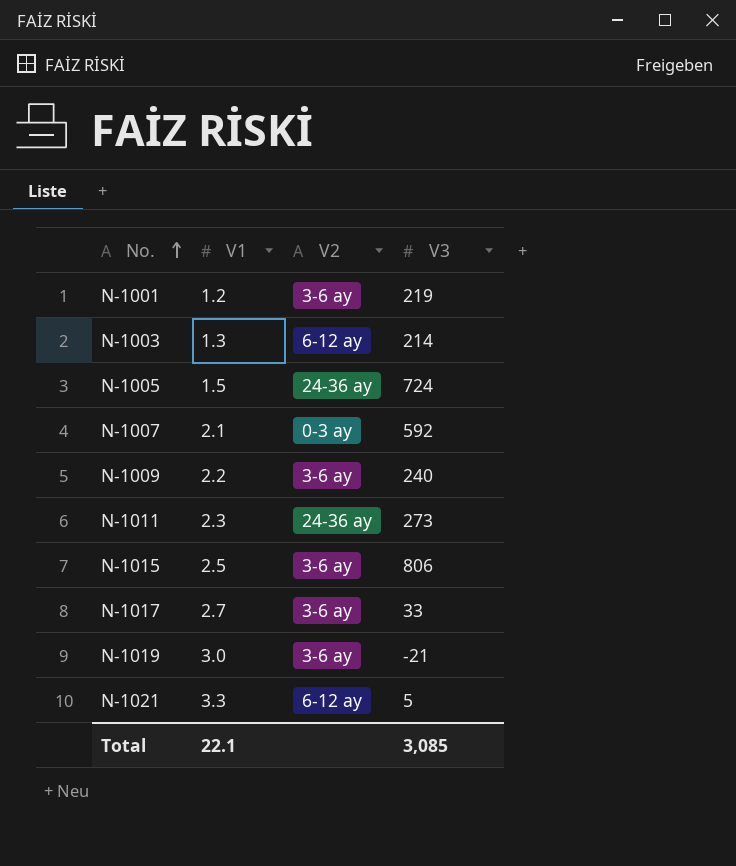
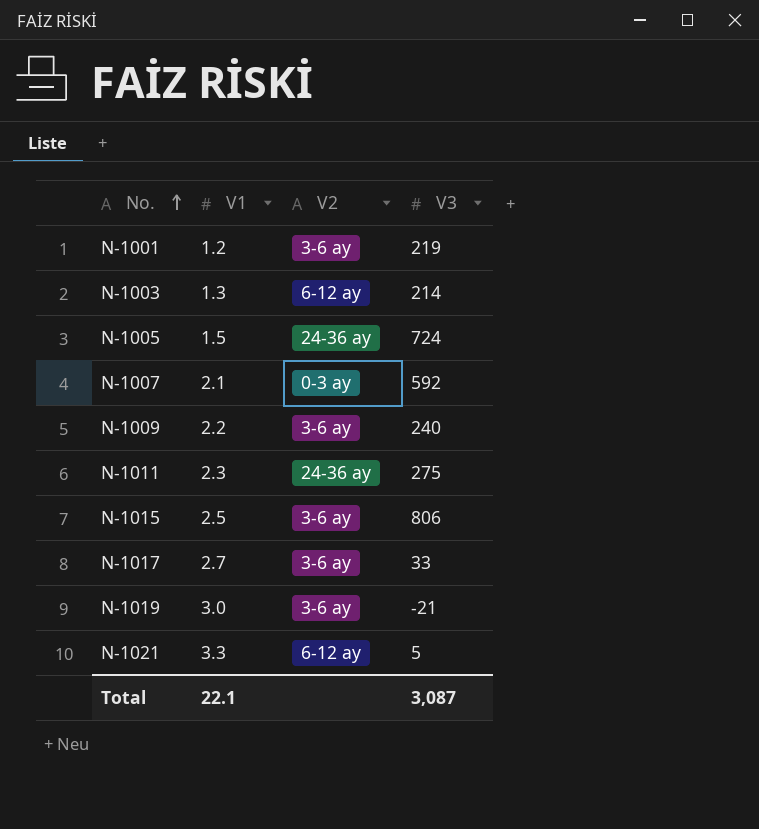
N-1011 | V3: 273 -> 275
Total | V3: 3,085 -> 3,087

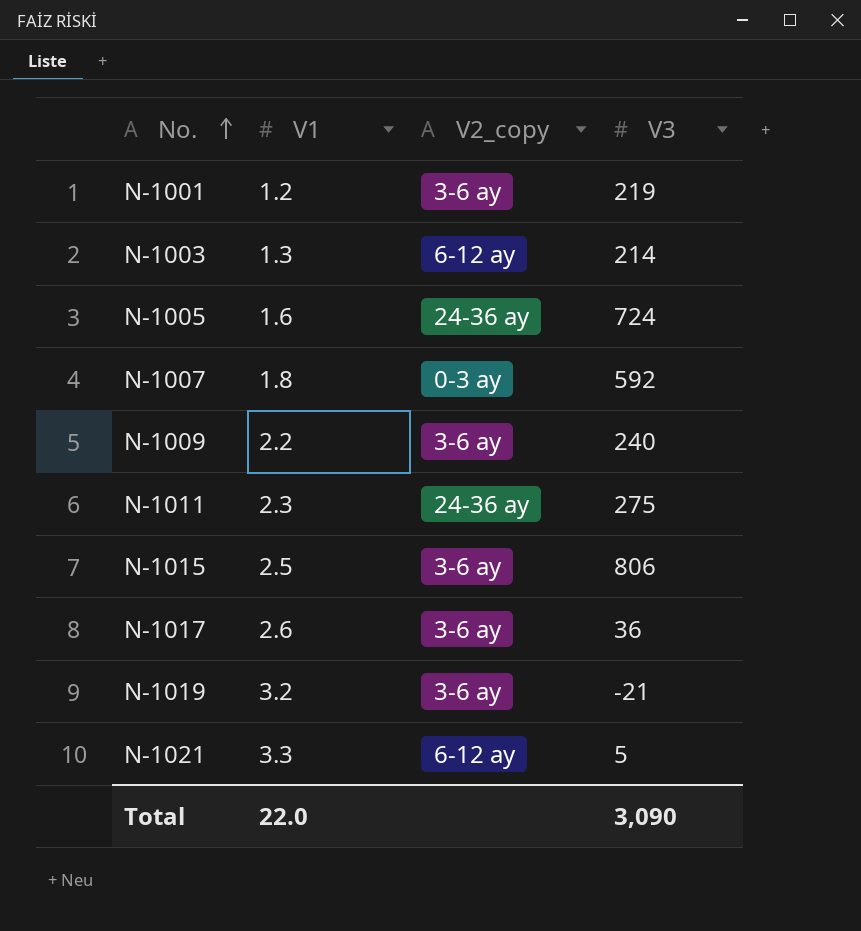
column name: V2 -> V2_copy
N-1005 | V1: 1.5 -> 1.6
N-1007 | V1: 2.1 -> 1.8
N-1017 | V1: 2.7 -> 2.6
N-1017 | V3: 33 -> 36
N-1019 | V1: 3.0 -> 3.2
Total | V1: 22.1 -> 22.0
Total | V3: 3,087 -> 3,090

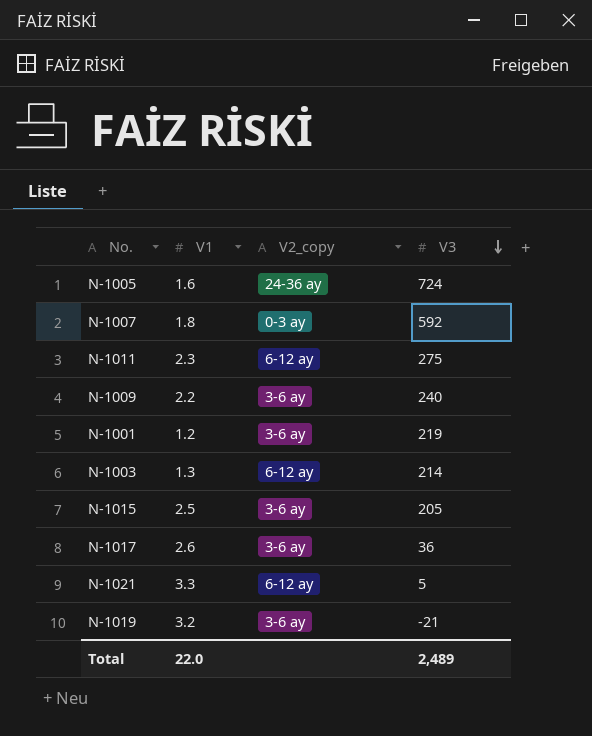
row order: No. ascending -> V3 descending
N-1011 | V2_copy: 24-36 ay -> 6-12 ay
N-1015 | V3: 806 -> 205
Total | V3: 3,090 -> 2,489

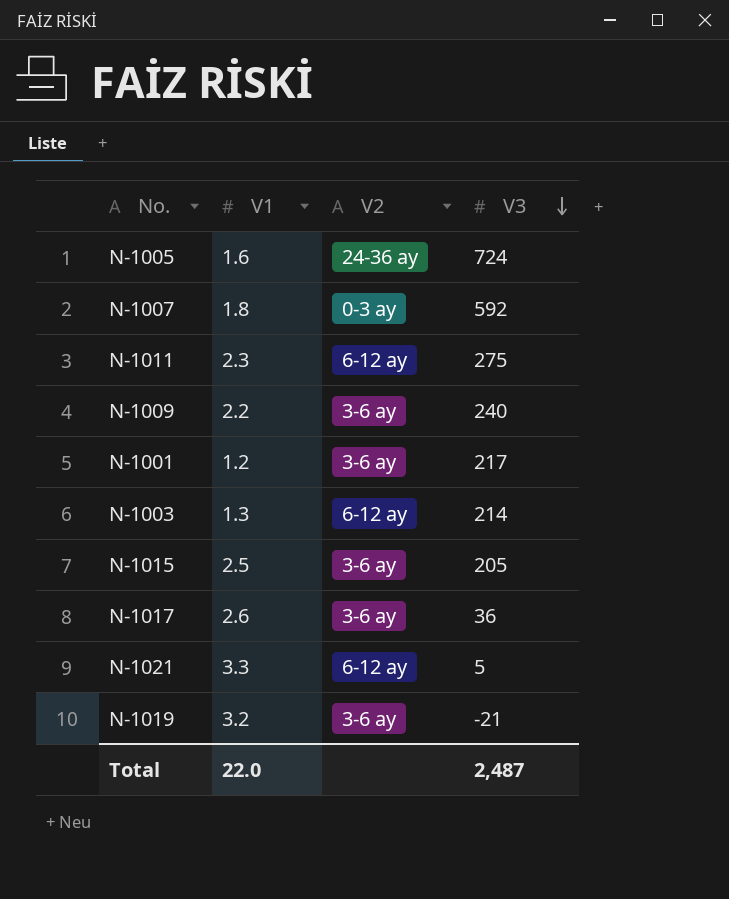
column name: V2_copy -> V2
N-1001 | V3: 219 -> 217
Total | V3: 2,489 -> 2,487

